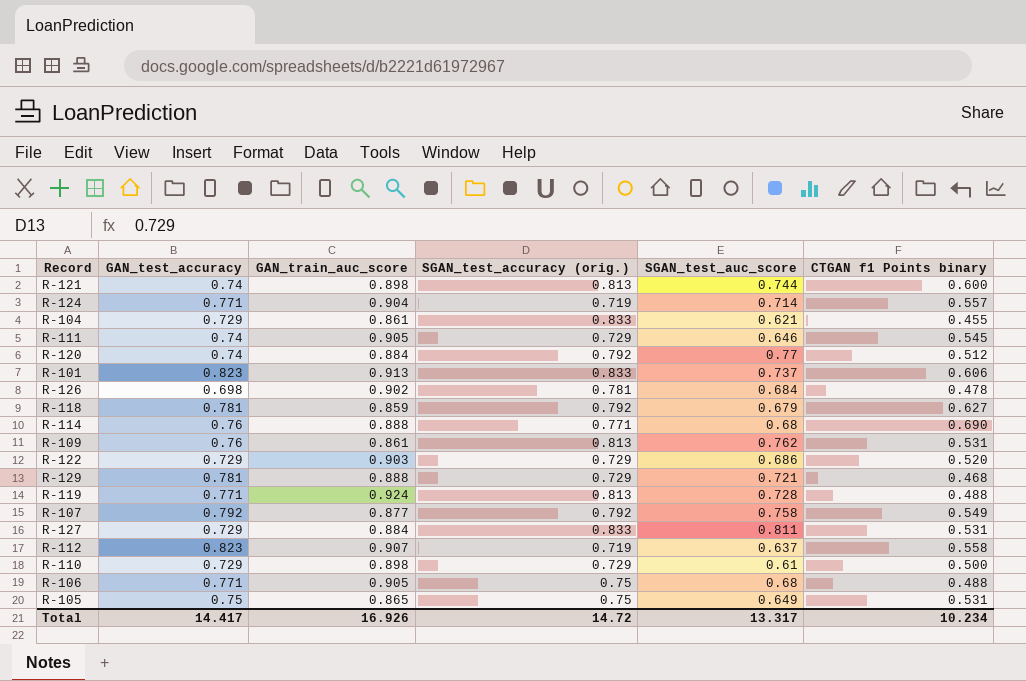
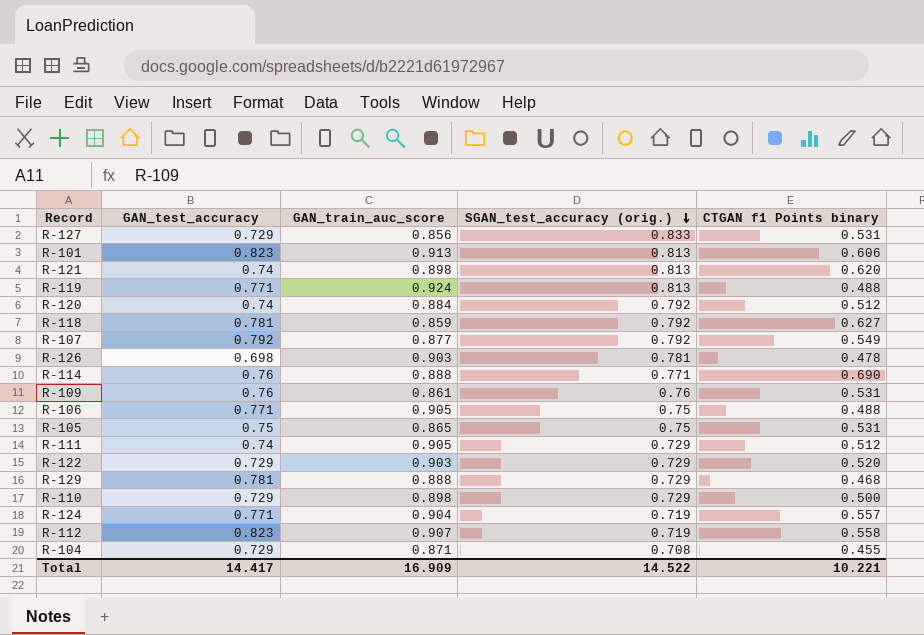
row order: none -> SGAN_test_accuracy (orig.) descending
column SGAN_test_auc_score | position: 5 -> none
R-127 | GAN_train_auc_score: 0.884 -> 0.856
R-101 | SGAN_test_accuracy (orig.): 0.833 -> 0.813
R-121 | CTGAN f1 Points binary: 0.600 -> 0.620
R-126 | GAN_train_auc_score: 0.902 -> 0.903
R-109 | SGAN_test_accuracy (orig.): 0.813 -> 0.76
R-111 | CTGAN f1 Points binary: 0.545 -> 0.512
R-104 | GAN_train_auc_score: 0.861 -> 0.871
R-104 | SGAN_test_accuracy (orig.): 0.833 -> 0.708
Total | GAN_train_auc_score: 16.926 -> 16.909
Total | SGAN_test_accuracy (orig.): 14.72 -> 14.522
Total | CTGAN f1 Points binary: 10.234 -> 10.221

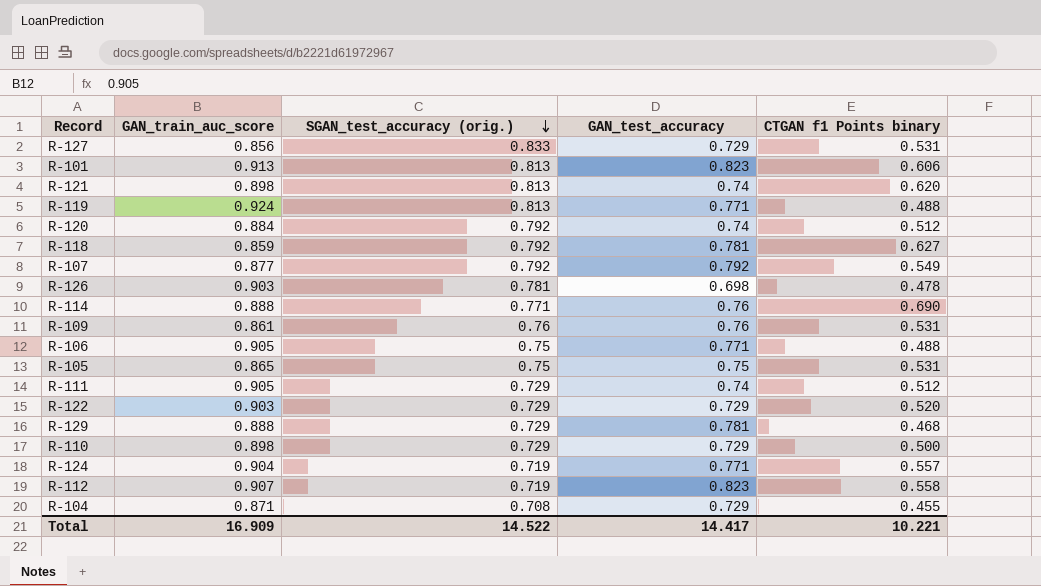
column GAN_test_accuracy | position: 2 -> 4

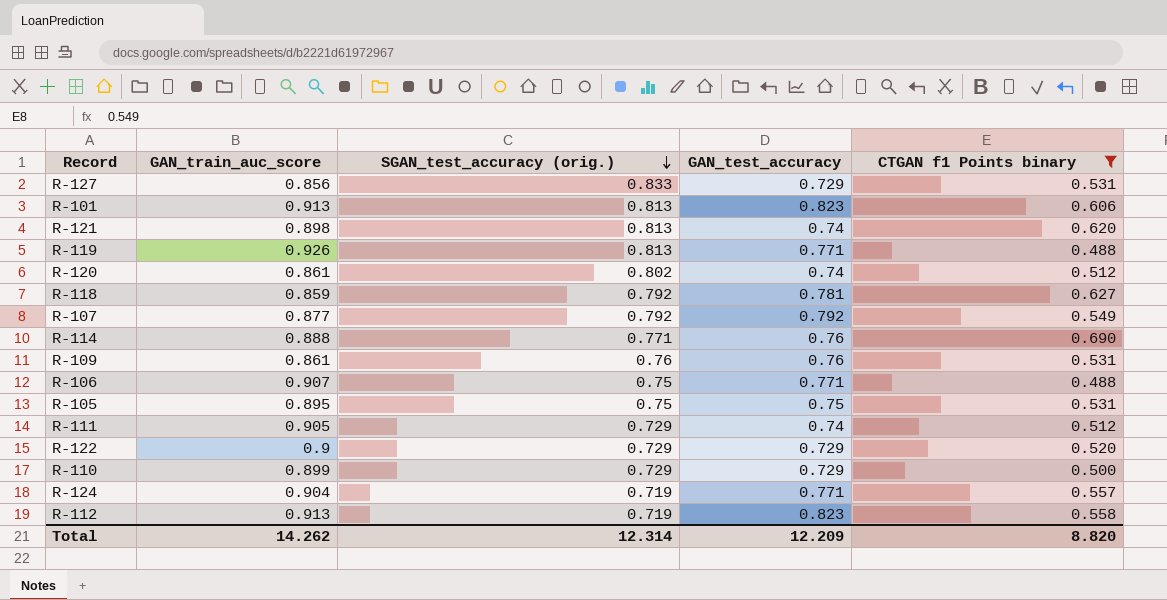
filter: none -> CTGAN f1 Points binary >= 0.488
R-119 | GAN_train_auc_score: 0.924 -> 0.926
R-120 | GAN_train_auc_score: 0.884 -> 0.861
R-120 | SGAN_test_accuracy (orig.): 0.792 -> 0.802
R-106 | GAN_train_auc_score: 0.905 -> 0.907
R-105 | GAN_train_auc_score: 0.865 -> 0.895
R-122 | GAN_train_auc_score: 0.903 -> 0.9
R-110 | GAN_train_auc_score: 0.898 -> 0.899
R-112 | GAN_train_auc_score: 0.907 -> 0.913
Total | GAN_train_auc_score: 16.909 -> 14.262
Total | SGAN_test_accuracy (orig.): 14.522 -> 12.314
Total | GAN_test_accuracy: 14.417 -> 12.209
Total | CTGAN f1 Points binary: 10.221 -> 8.820

